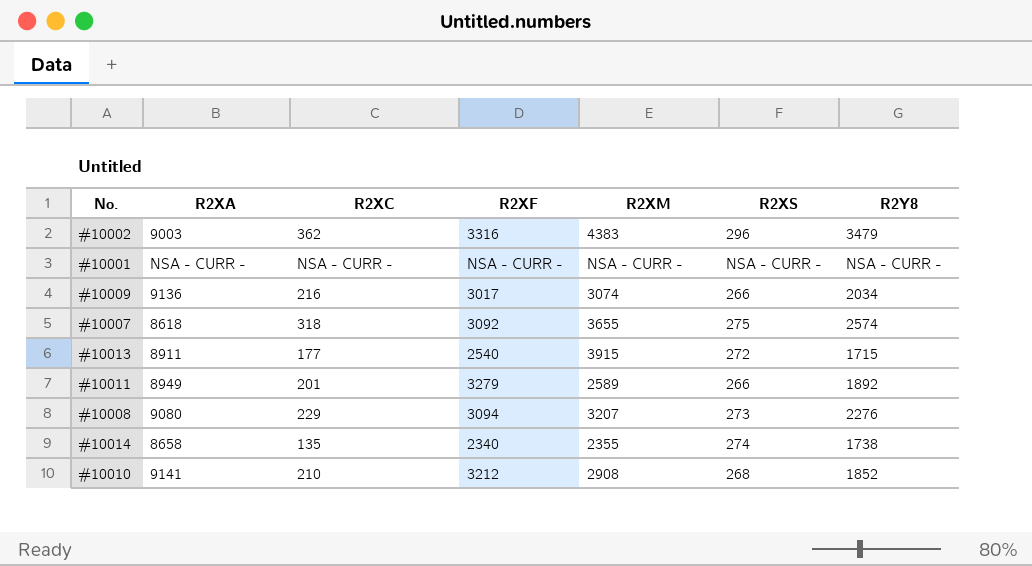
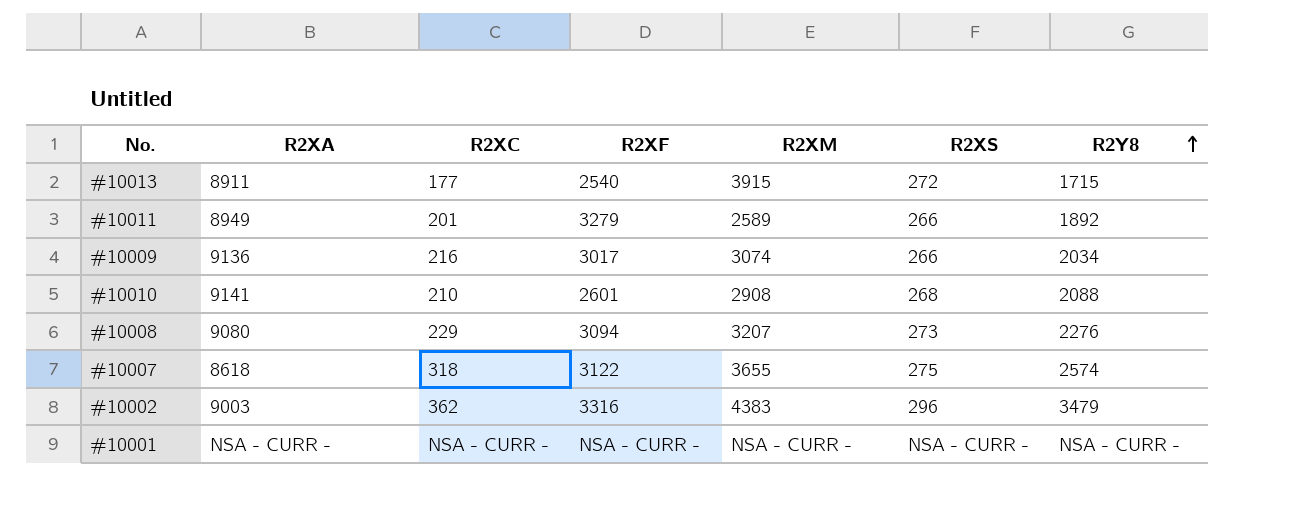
row order: none -> R2Y8 ascending
row #10014: 8658 | 135 | 2340 | 2355 | 274 | 1738 -> none
#10010 | R2XF: 3212 -> 2601
#10010 | R2Y8: 1852 -> 2088
#10007 | R2XF: 3092 -> 3122

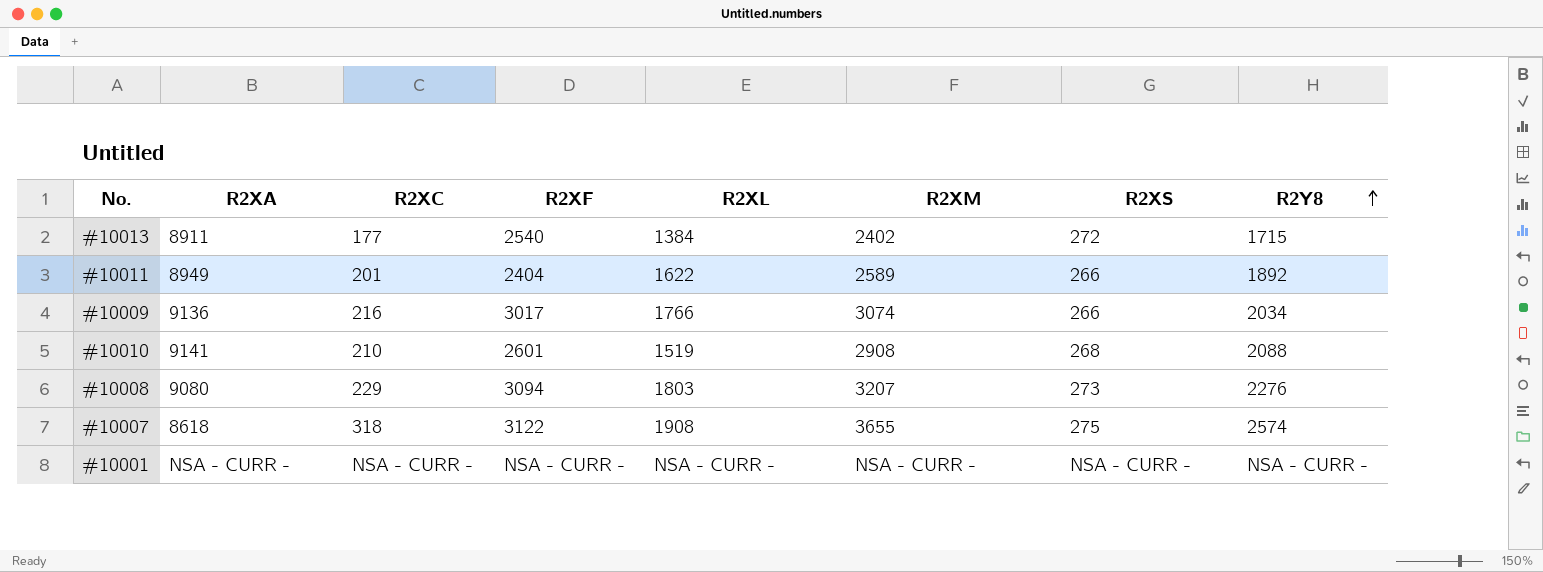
column R2XL | position: none -> 5
row #10002: 9003 | 362 | 3316 | 4383 | 296 | 3479 -> none
#10013 | R2XM: 3915 -> 2402
#10011 | R2XF: 3279 -> 2404

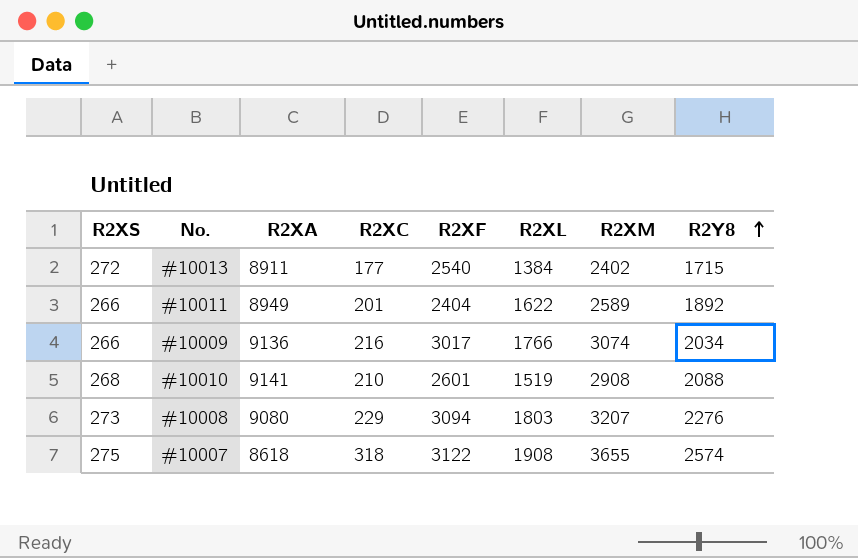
column R2XS | position: 7 -> 1
row #10001: NSA - CURR - | NSA - CURR - | NSA - CURR - | NSA - CURR - | NSA - CURR - | NSA - CURR - | NSA - CURR - -> none

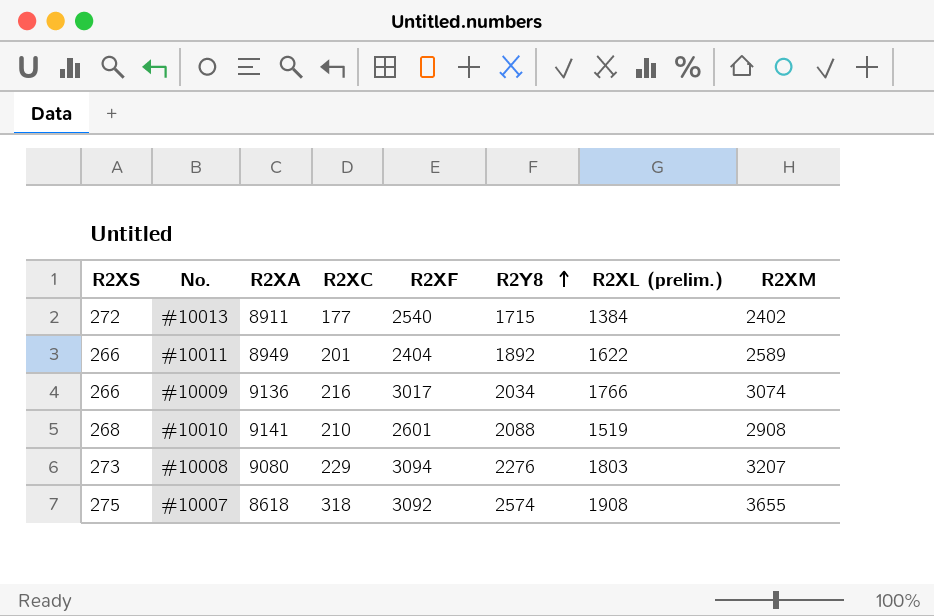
column R2Y8 | position: 8 -> 6
column name: R2XL -> R2XL (prelim.)
#10007 | R2XF: 3122 -> 3092

